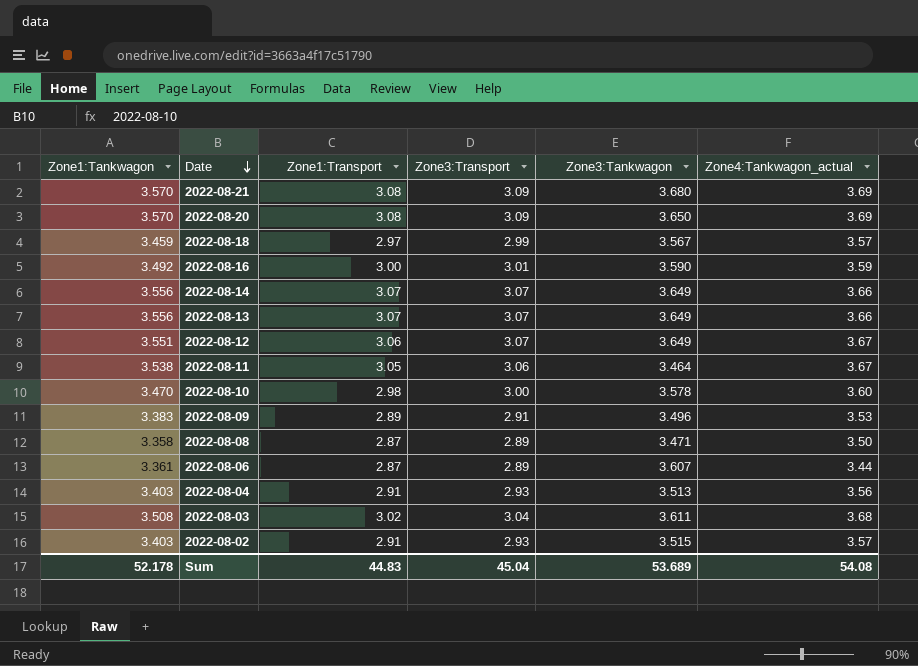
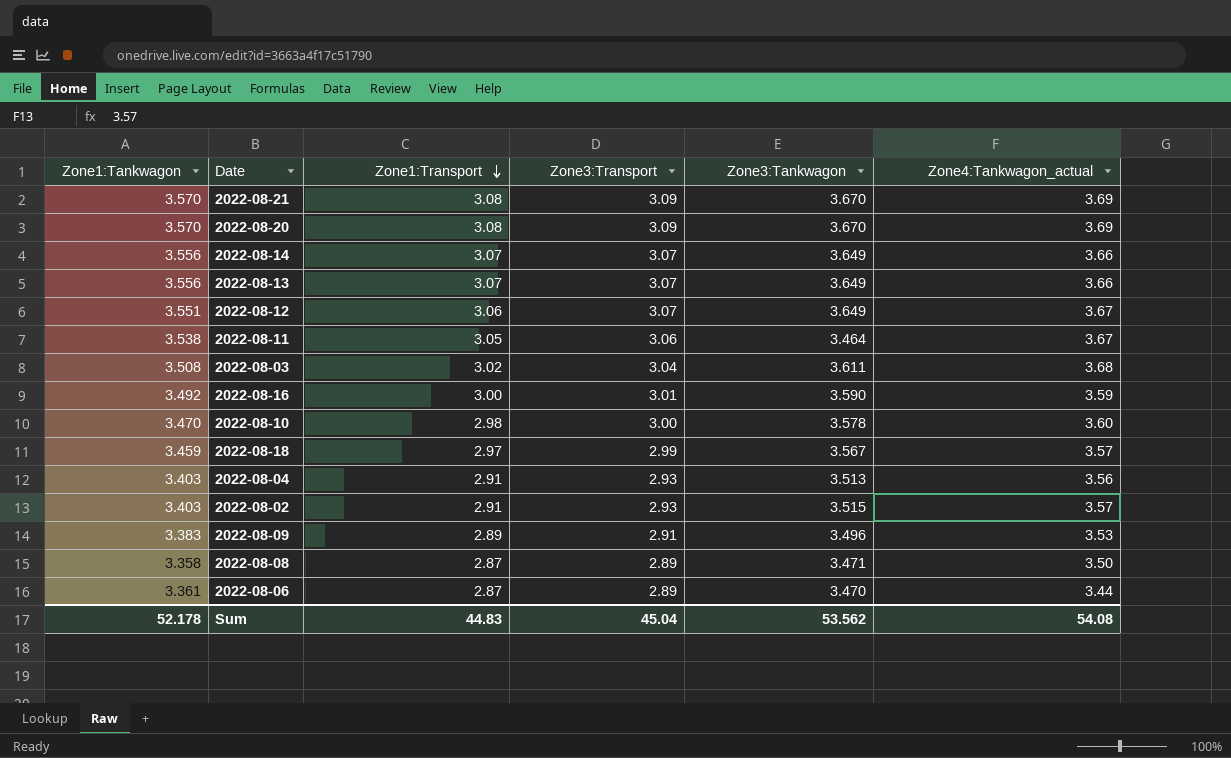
row order: Date descending -> Zone1:Transport descending
2022-08-21 | Zone3:Tankwagon: 3.680 -> 3.670
2022-08-20 | Zone3:Tankwagon: 3.650 -> 3.670
2022-08-06 | Zone3:Tankwagon: 3.607 -> 3.470
Sum | Zone3:Tankwagon: 53.689 -> 53.562

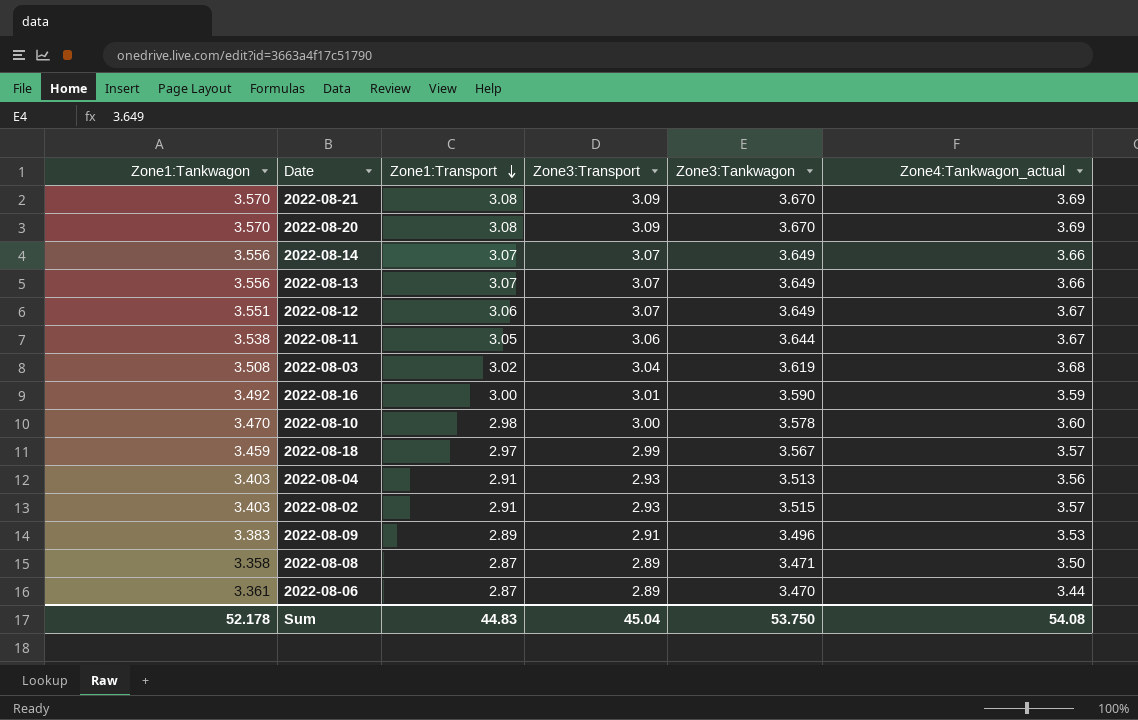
2022-08-11 | Zone3:Tankwagon: 3.464 -> 3.644
2022-08-03 | Zone3:Tankwagon: 3.611 -> 3.619
Sum | Zone3:Tankwagon: 53.562 -> 53.750

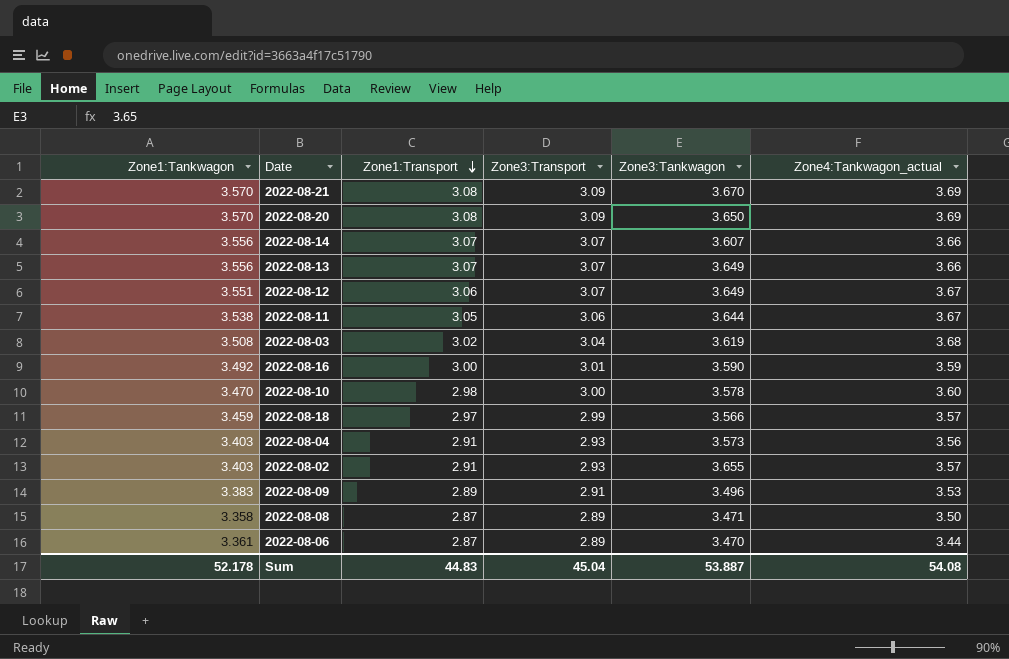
2022-08-20 | Zone3:Tankwagon: 3.670 -> 3.650
2022-08-14 | Zone3:Tankwagon: 3.649 -> 3.607
2022-08-18 | Zone3:Tankwagon: 3.567 -> 3.566
2022-08-04 | Zone3:Tankwagon: 3.513 -> 3.573
2022-08-02 | Zone3:Tankwagon: 3.515 -> 3.655
Sum | Zone3:Tankwagon: 53.750 -> 53.887

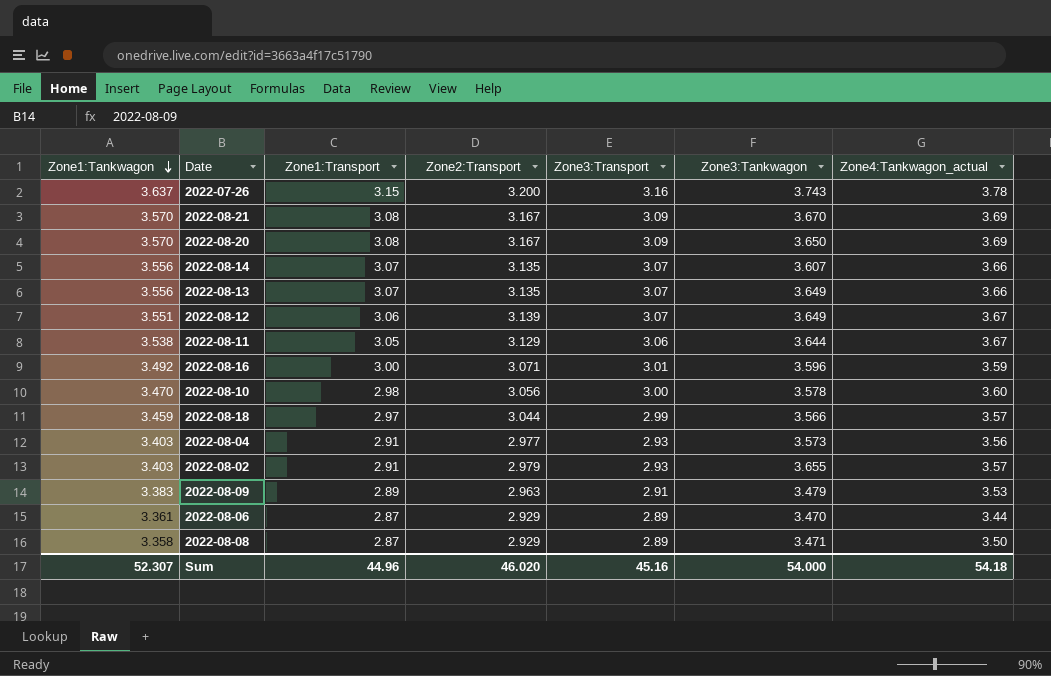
row order: Zone1:Transport descending -> Zone1:Tankwagon descending
column Zone2:Transport | position: none -> 4
row 2022-08-03: 3.508 | 3.02 | 3.04 | 3.619 | 3.68 -> none
row 2022-07-26: none -> 3.637 | 3.15 | 3.200 | 3.16 | 3.743 | 3.78
2022-08-16 | Zone3:Tankwagon: 3.590 -> 3.596
2022-08-09 | Zone3:Tankwagon: 3.496 -> 3.479
Sum | Zone1:Tankwagon: 52.178 -> 52.307
Sum | Zone1:Transport: 44.83 -> 44.96
Sum | Zone3:Transport: 45.04 -> 45.16
Sum | Zone3:Tankwagon: 53.887 -> 54.000
Sum | Zone4:Tankwagon_actual: 54.08 -> 54.18

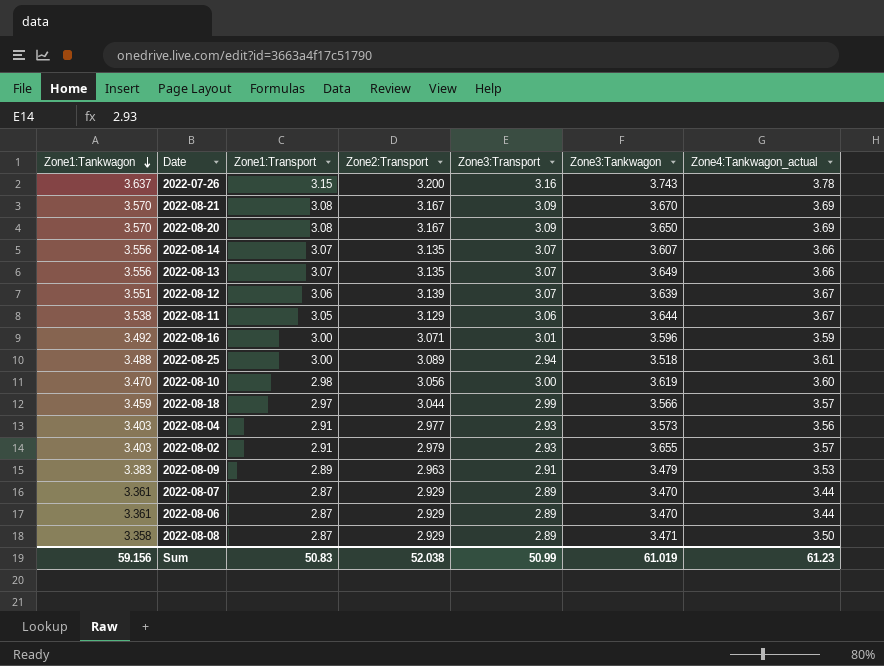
2022-08-12 | Zone3:Tankwagon: 3.649 -> 3.639
row 2022-08-25: none -> 3.488 | 3.00 | 3.089 | 2.94 | 3.518 | 3.61
2022-08-10 | Zone3:Tankwagon: 3.578 -> 3.619
row 2022-08-07: none -> 3.361 | 2.87 | 2.929 | 2.89 | 3.470 | 3.44
Sum | Zone1:Tankwagon: 52.307 -> 59.156
Sum | Zone1:Transport: 44.96 -> 50.83
Sum | Zone2:Transport: 46.020 -> 52.038
Sum | Zone3:Transport: 45.16 -> 50.99
Sum | Zone3:Tankwagon: 54.000 -> 61.019
Sum | Zone4:Tankwagon_actual: 54.18 -> 61.23

